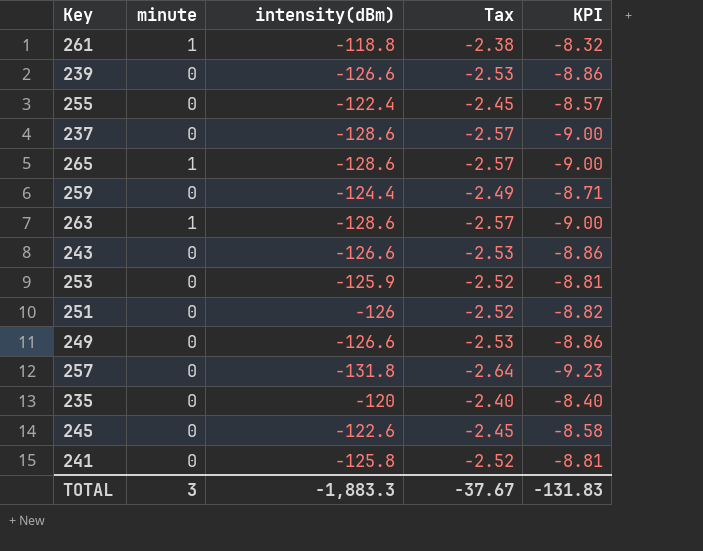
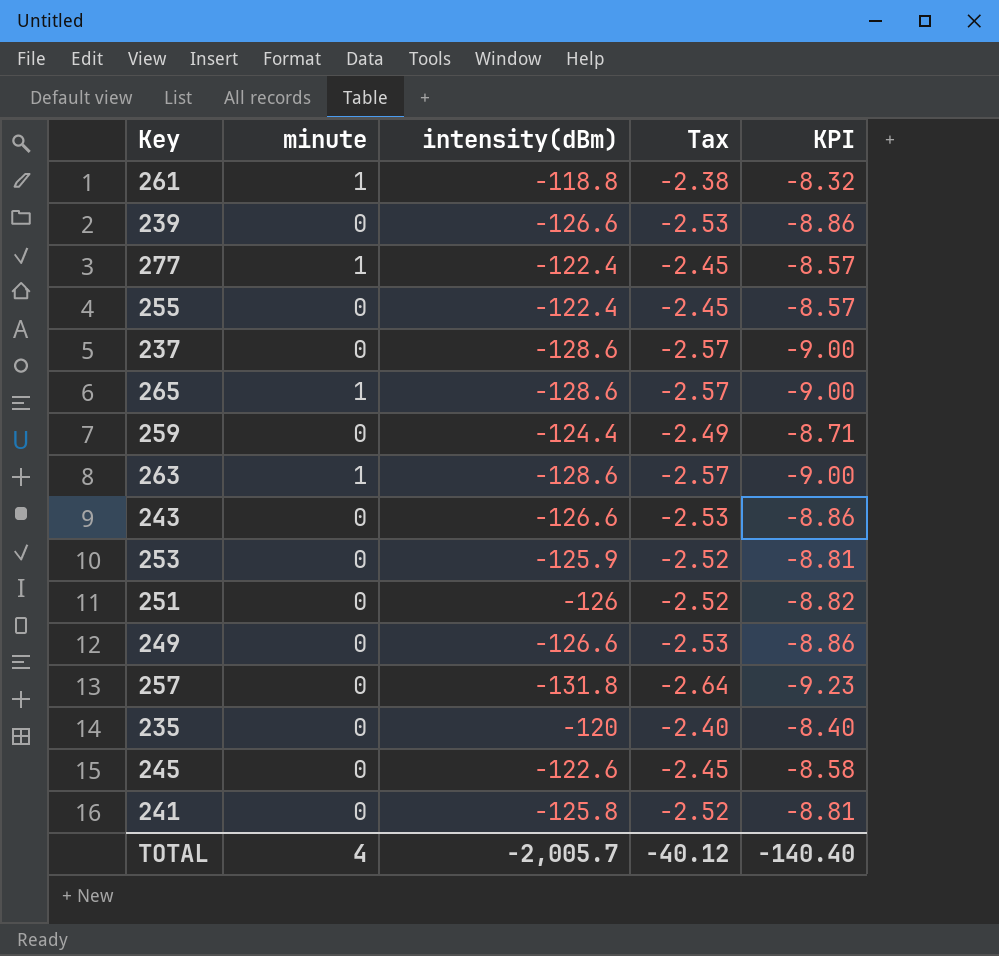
row 277: none -> 1 | -122.4 | -2.45 | -8.57
TOTAL | minute: 3 -> 4
TOTAL | intensity(dBm): -1,883.3 -> -2,005.7
TOTAL | Tax: -37.67 -> -40.12
TOTAL | KPI: -131.83 -> -140.40

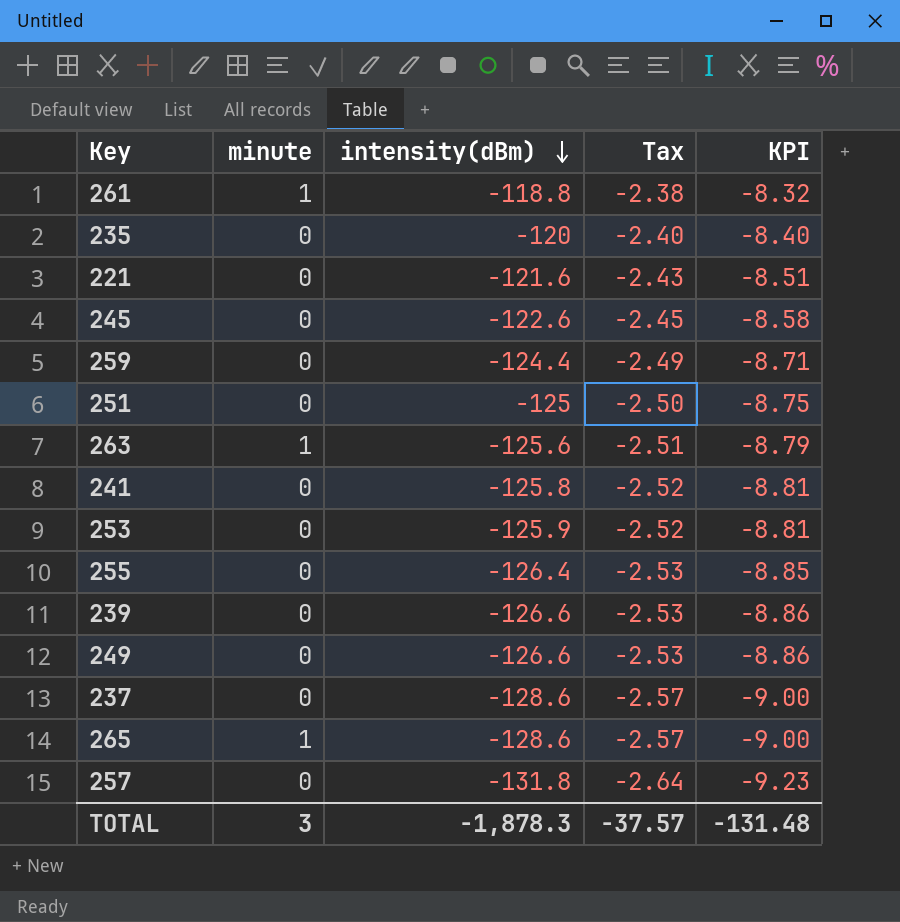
row order: none -> intensity(dBm) descending
row 277: 1 | -122.4 | -2.45 | -8.57 -> none
row 243: 0 | -126.6 | -2.53 | -8.86 -> none
row 221: none -> 0 | -121.6 | -2.43 | -8.51
251 | intensity(dBm): -126 -> -125
251 | Tax: -2.52 -> -2.50
251 | KPI: -8.82 -> -8.75
263 | intensity(dBm): -128.6 -> -125.6
263 | Tax: -2.57 -> -2.51
263 | KPI: -9.00 -> -8.79
255 | intensity(dBm): -122.4 -> -126.4
255 | Tax: -2.45 -> -2.53
255 | KPI: -8.57 -> -8.85
TOTAL | minute: 4 -> 3
TOTAL | intensity(dBm): -2,005.7 -> -1,878.3
TOTAL | Tax: -40.12 -> -37.57
TOTAL | KPI: -140.40 -> -131.48

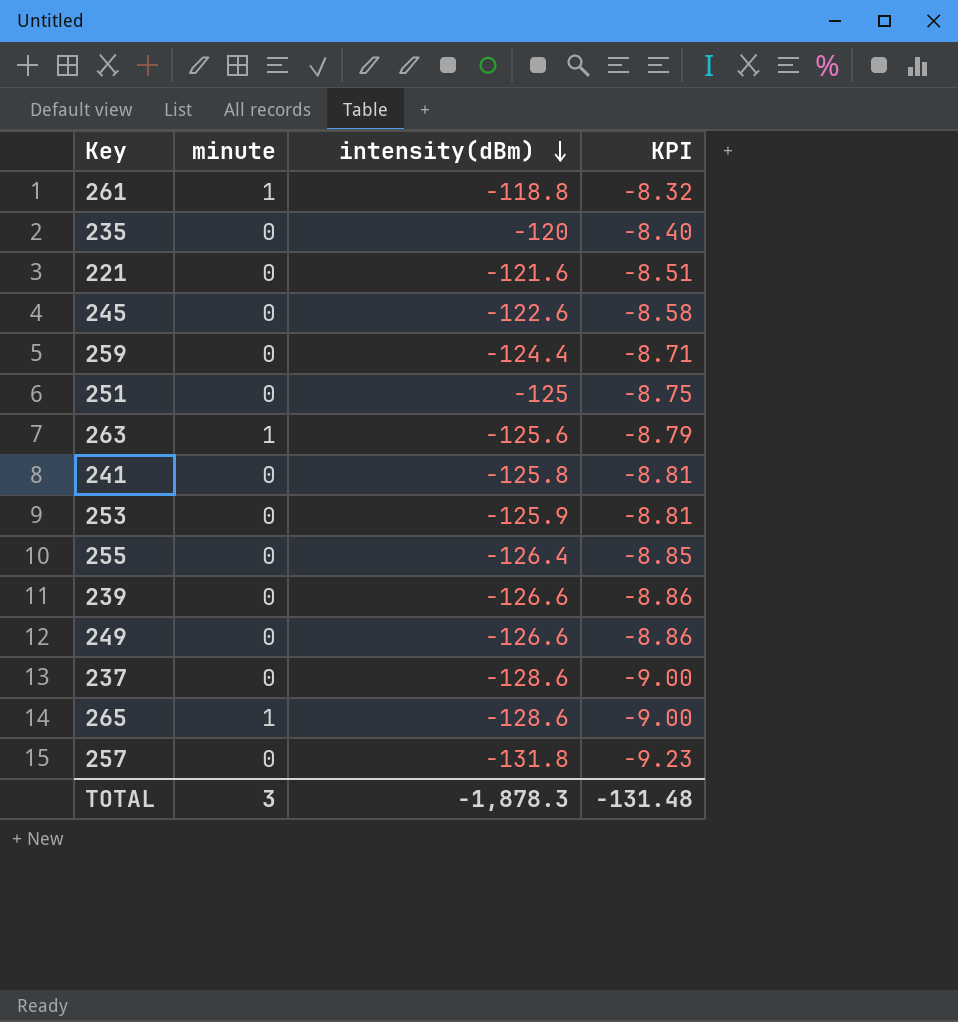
column Tax | formula: [intensity(dBm)] * 0.02 -> none

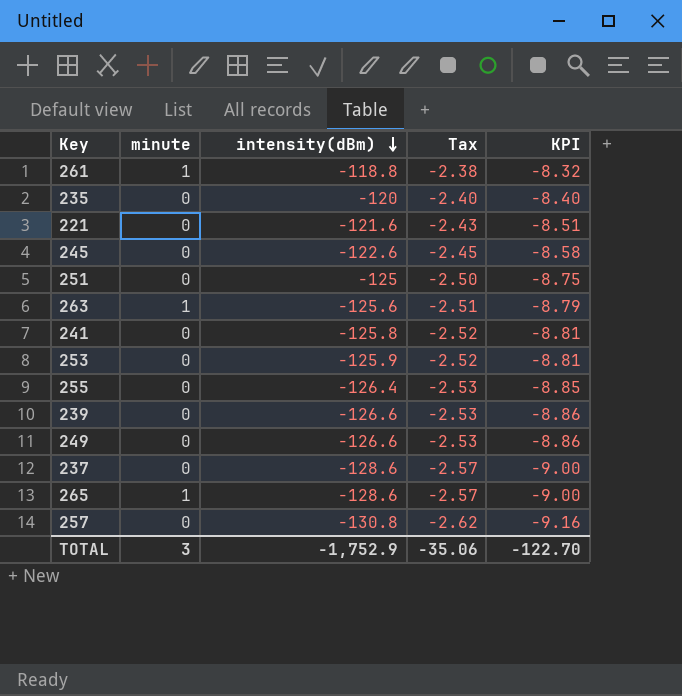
column Tax | formula: none -> [intensity(dBm)] * 0.02
row 259: 0 | -124.4 | -8.71 -> none
257 | intensity(dBm): -131.8 -> -130.8
257 | KPI: -9.23 -> -9.16
TOTAL | intensity(dBm): -1,878.3 -> -1,752.9
TOTAL | KPI: -131.48 -> -122.70

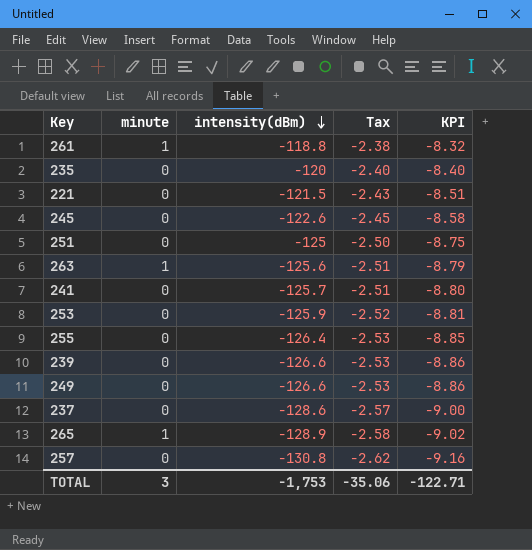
221 | intensity(dBm): -121.6 -> -121.5
241 | intensity(dBm): -125.8 -> -125.7
241 | Tax: -2.52 -> -2.51
241 | KPI: -8.81 -> -8.80
265 | intensity(dBm): -128.6 -> -128.9
265 | Tax: -2.57 -> -2.58
265 | KPI: -9.00 -> -9.02
TOTAL | intensity(dBm): -1,752.9 -> -1,753
TOTAL | KPI: -122.70 -> -122.71

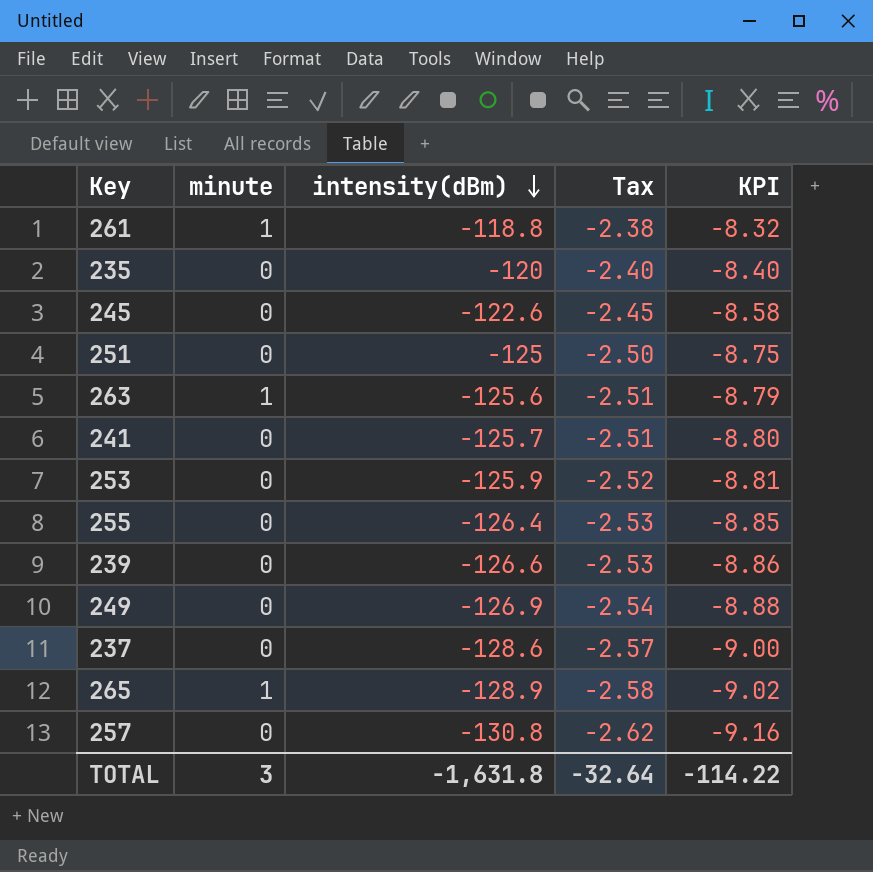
row 221: 0 | -121.5 | -2.43 | -8.51 -> none
249 | intensity(dBm): -126.6 -> -126.9
249 | Tax: -2.53 -> -2.54
249 | KPI: -8.86 -> -8.88
TOTAL | intensity(dBm): -1,753 -> -1,631.8
TOTAL | Tax: -35.06 -> -32.64
TOTAL | KPI: -122.71 -> -114.22

